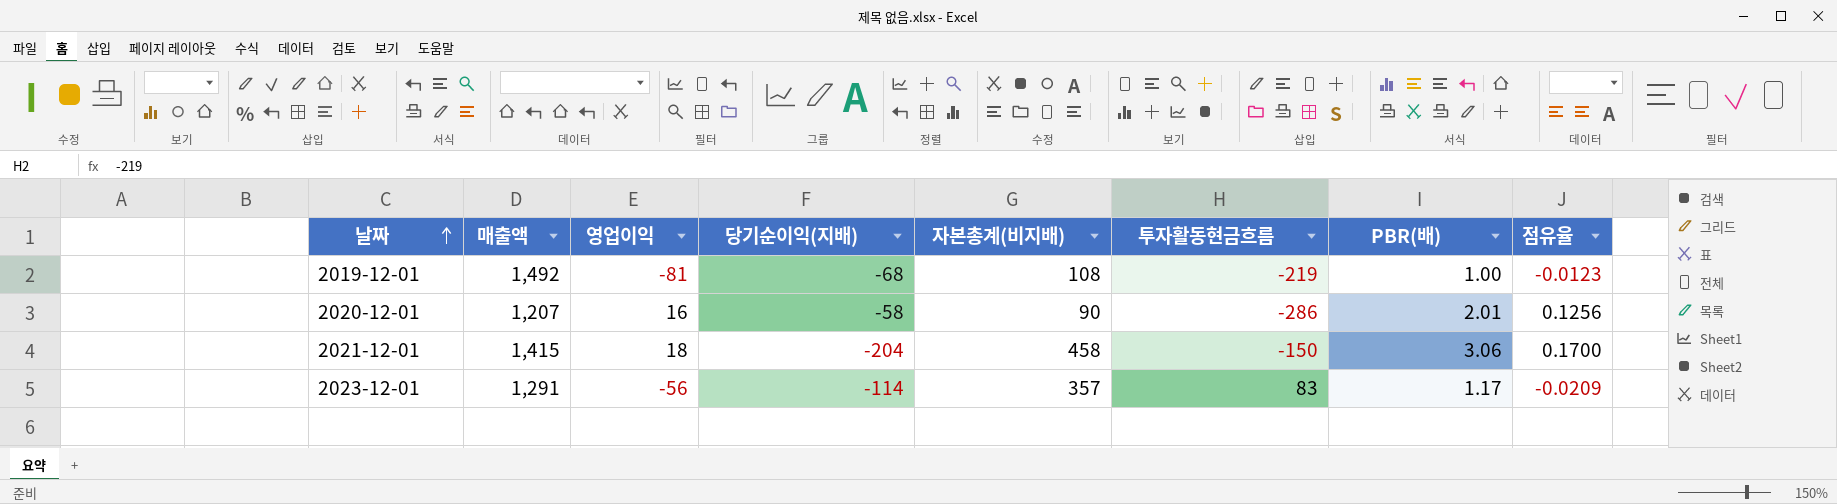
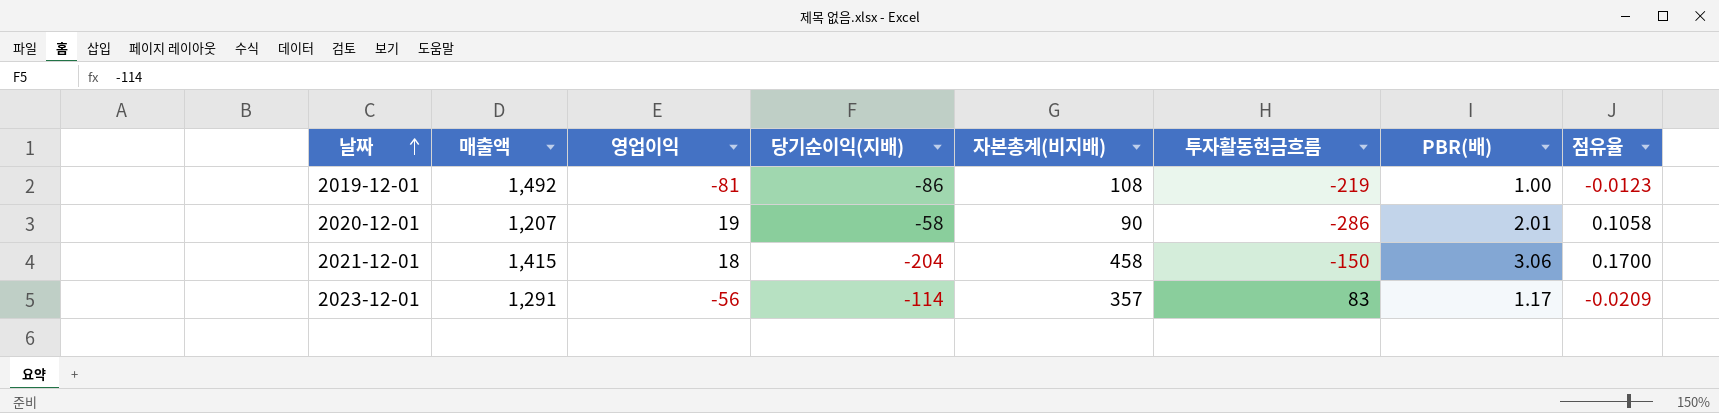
2019-12-01 | 당기순이익(지배): -68 -> -86
2020-12-01 | 영업이익: 16 -> 19
2020-12-01 | 점유율: 0.1256 -> 0.1058

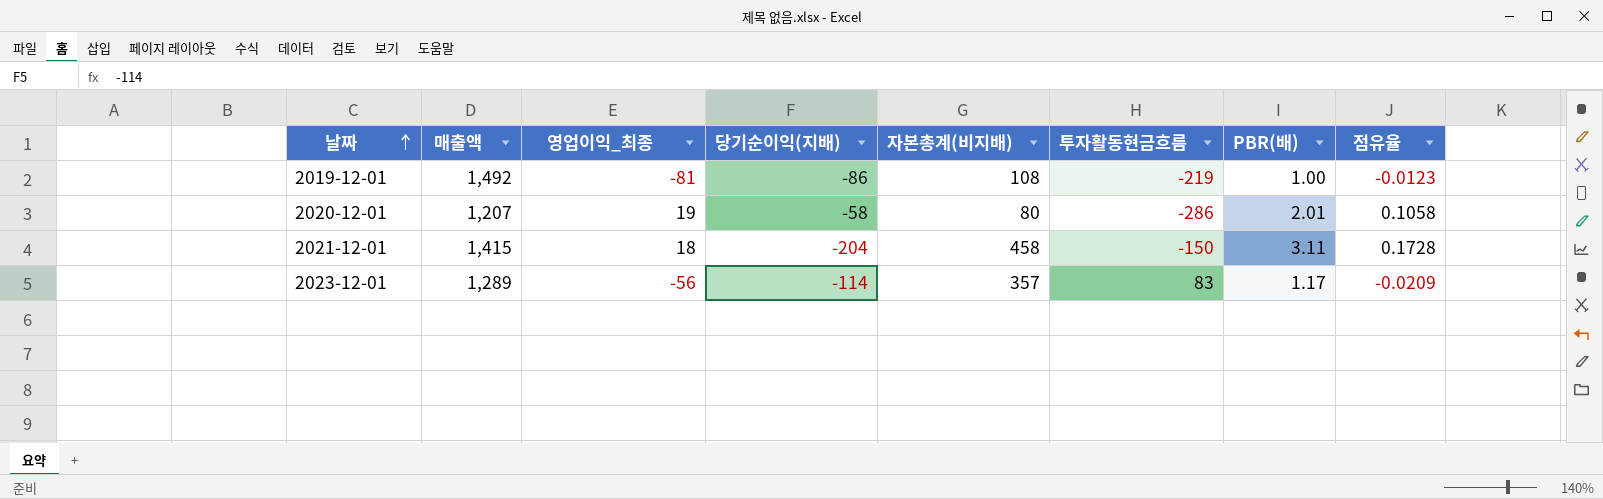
column name: 영업이익 -> 영업이익_최종
2020-12-01 | 자본총계(비지배): 90 -> 80
2021-12-01 | PBR(배): 3.06 -> 3.11
2021-12-01 | 점유율: 0.1700 -> 0.1728
2023-12-01 | 매출액: 1,291 -> 1,289

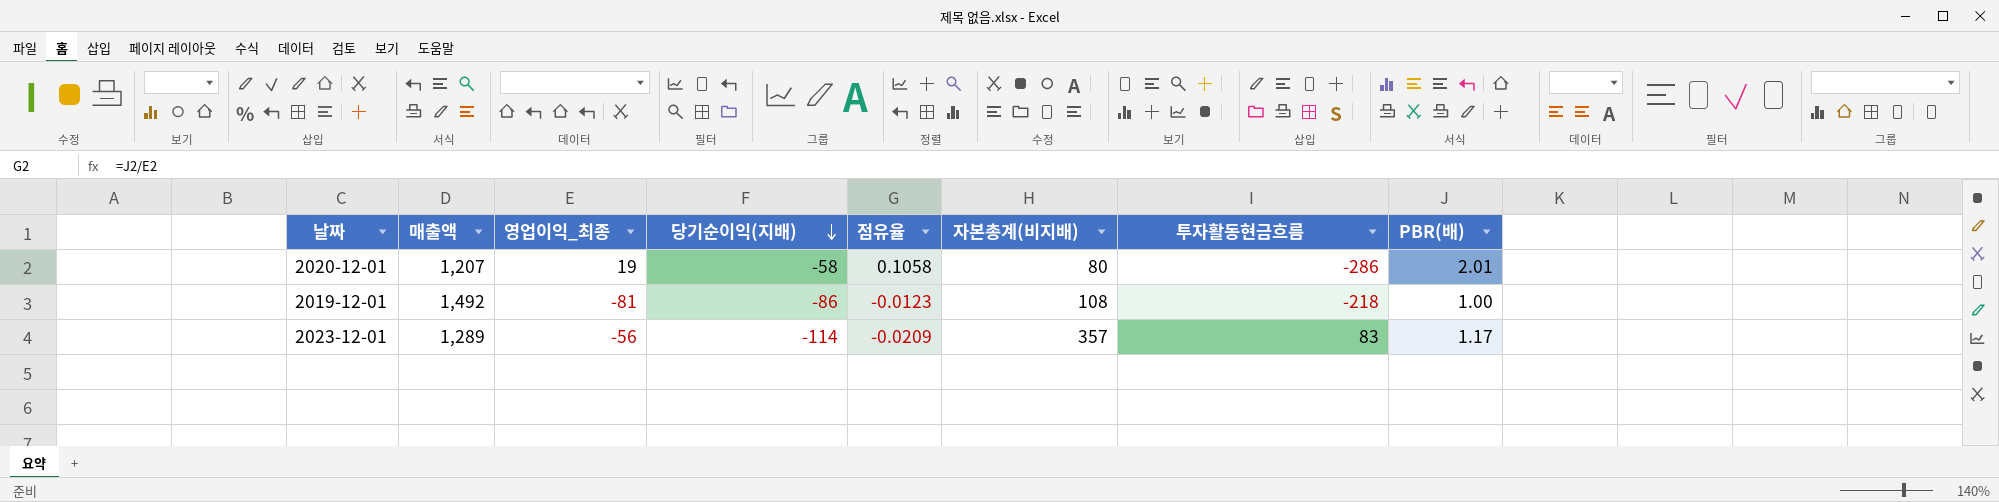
row order: 날짜 ascending -> 당기순이익(지배) descending
column 점유율 | position: 8 -> 5
row 2021-12-01: 1,415 | 18 | -204 | 458 | -150 | 3.11 | 0.1728 -> none
2019-12-01 | 투자활동현금흐름: -219 -> -218

